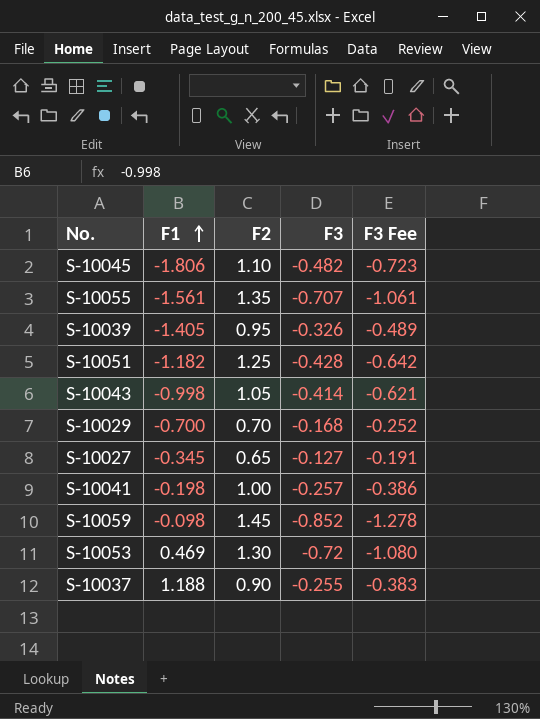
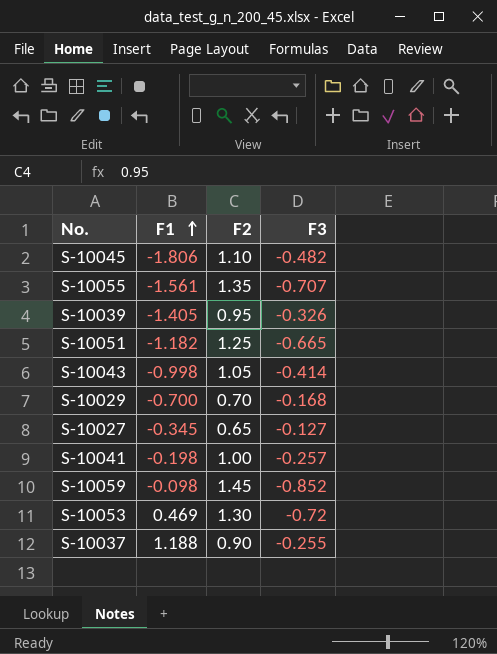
column F3 Fee | formula: [F3] * 1.5 -> none
S-10051 | F3: -0.428 -> -0.665

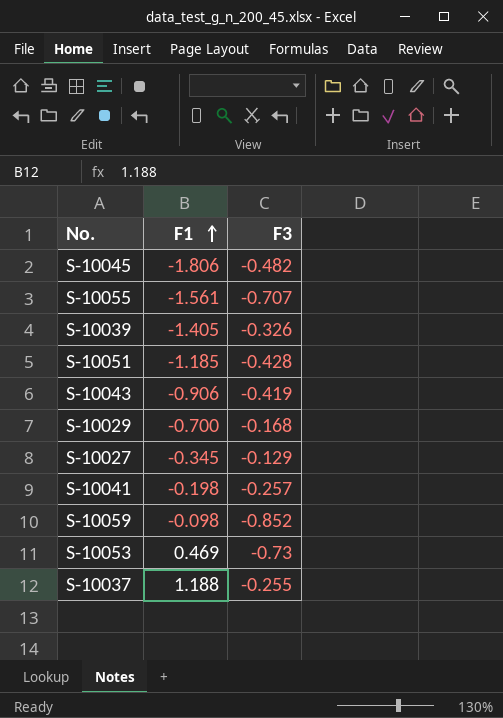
column F2 | position: 3 -> none
S-10051 | F1: -1.182 -> -1.185
S-10051 | F3: -0.665 -> -0.428
S-10043 | F1: -0.998 -> -0.906
S-10043 | F3: -0.414 -> -0.419
S-10027 | F3: -0.127 -> -0.129
S-10053 | F3: -0.72 -> -0.73

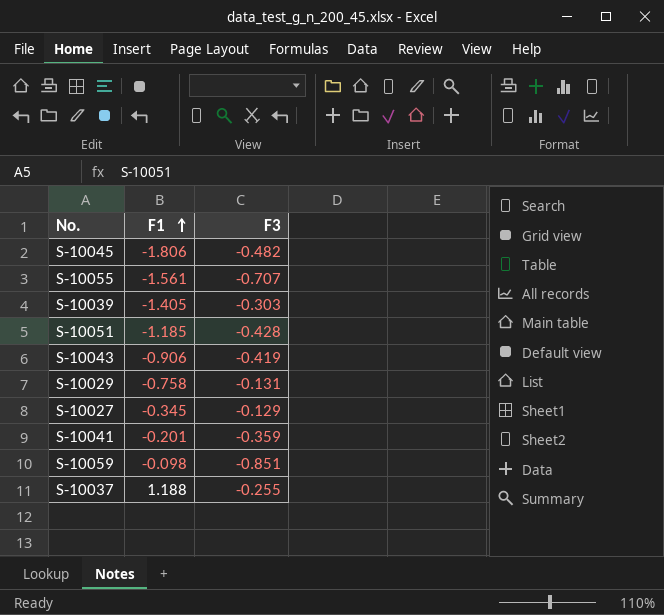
row S-10053: 0.469 | -0.73 -> none
S-10039 | F3: -0.326 -> -0.303
S-10029 | F1: -0.700 -> -0.758
S-10029 | F3: -0.168 -> -0.131
S-10041 | F1: -0.198 -> -0.201
S-10041 | F3: -0.257 -> -0.359
S-10059 | F3: -0.852 -> -0.851

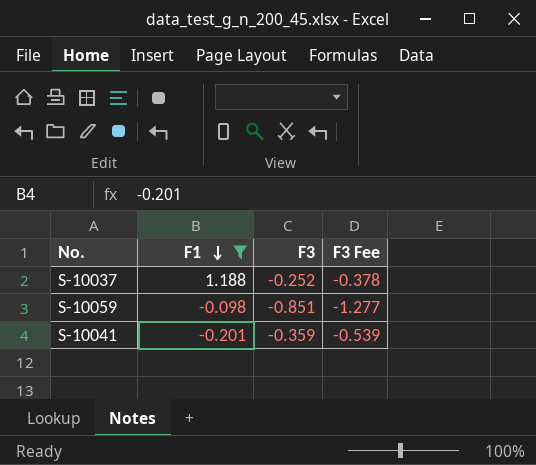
filter: none -> F1 >= -0.201
row order: F1 ascending -> F1 descending
column F3 Fee | formula: none -> [F3] * 1.5
S-10037 | F3: -0.255 -> -0.252

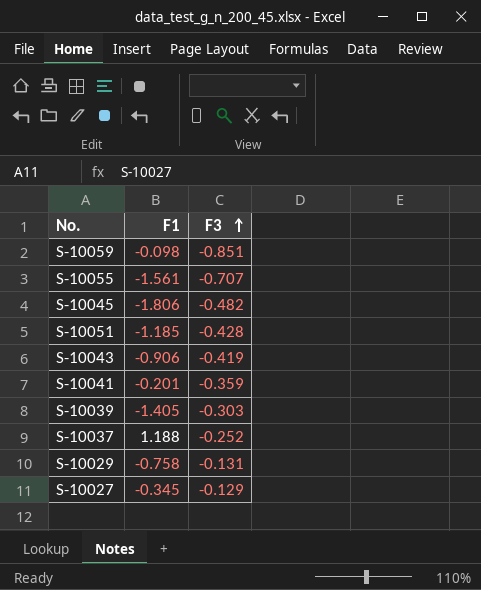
filter: F1 >= -0.201 -> none
row order: F1 descending -> F3 ascending
column F3 Fee | formula: [F3] * 1.5 -> none

